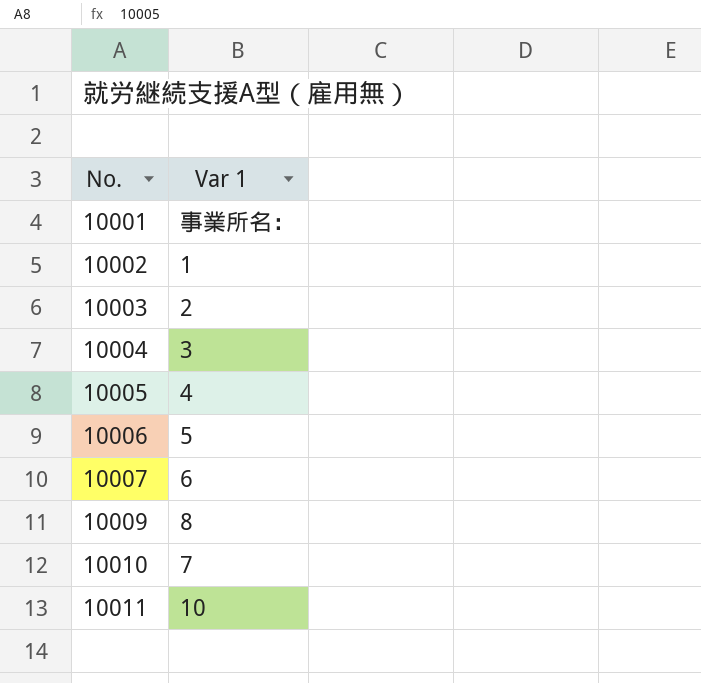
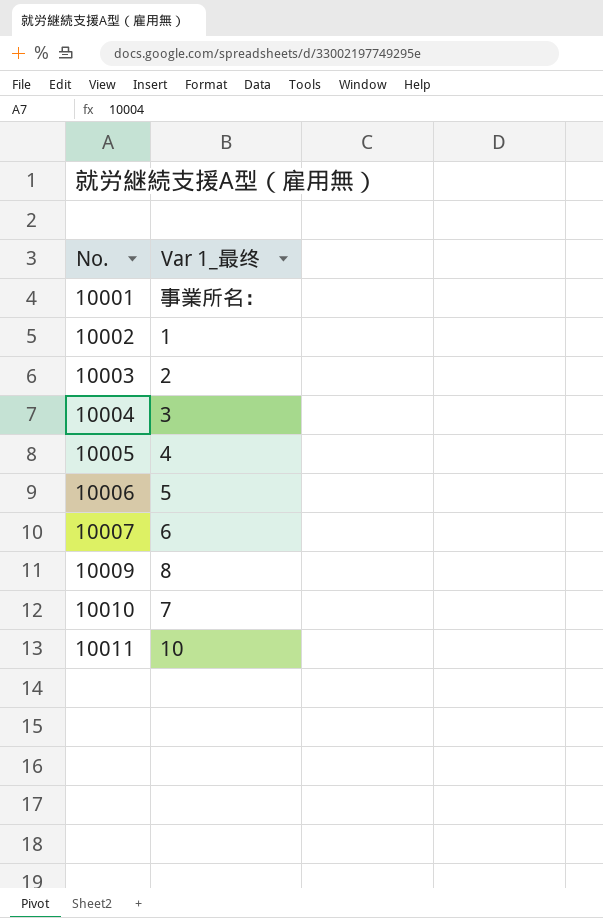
column name: Var 1 -> Var 1_最终

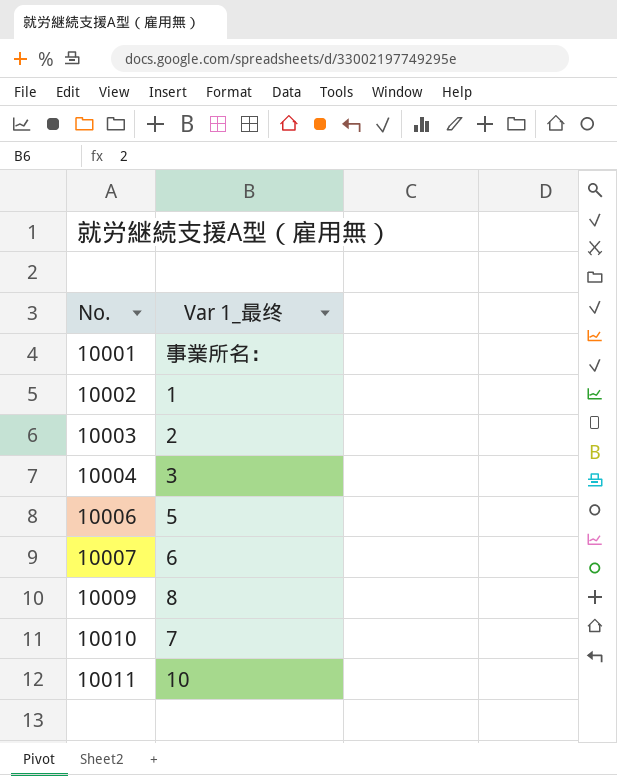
row 10005: 4 -> none

